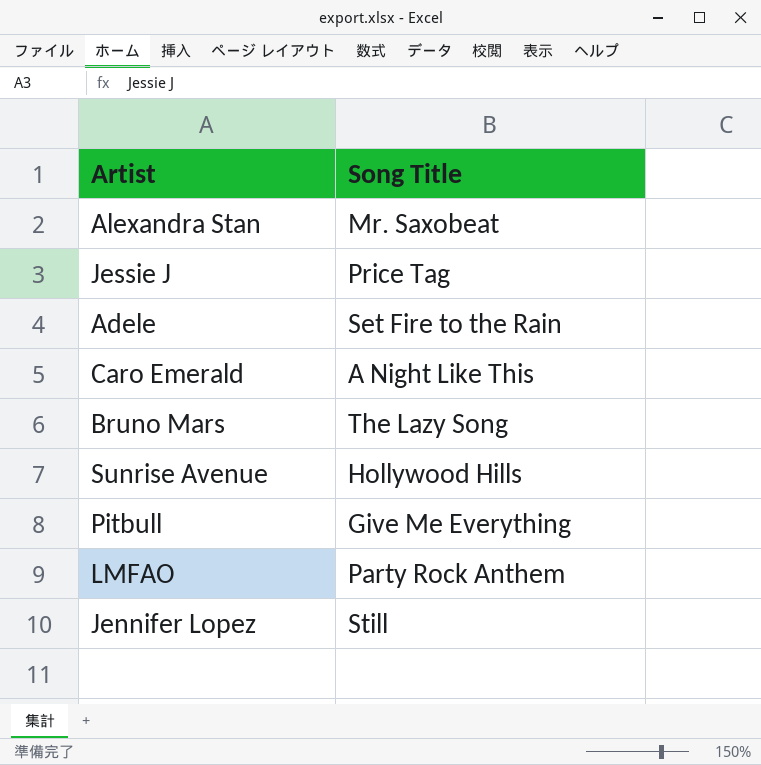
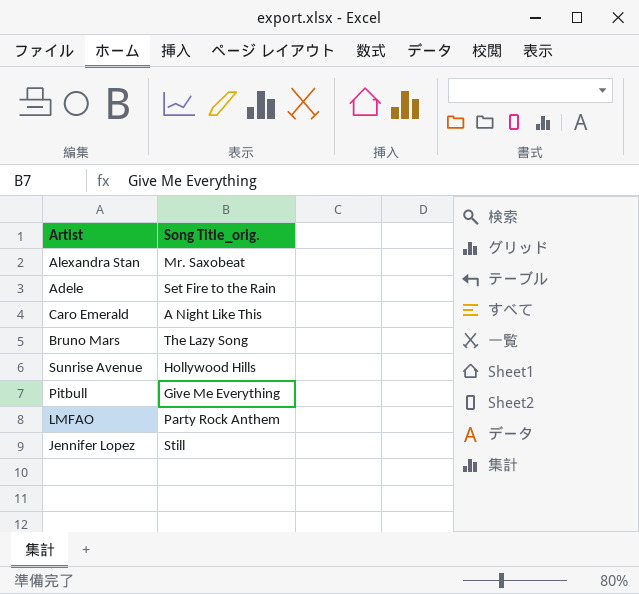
column name: Song Title -> Song Title_orig.
row Jessie J: Price Tag -> none

